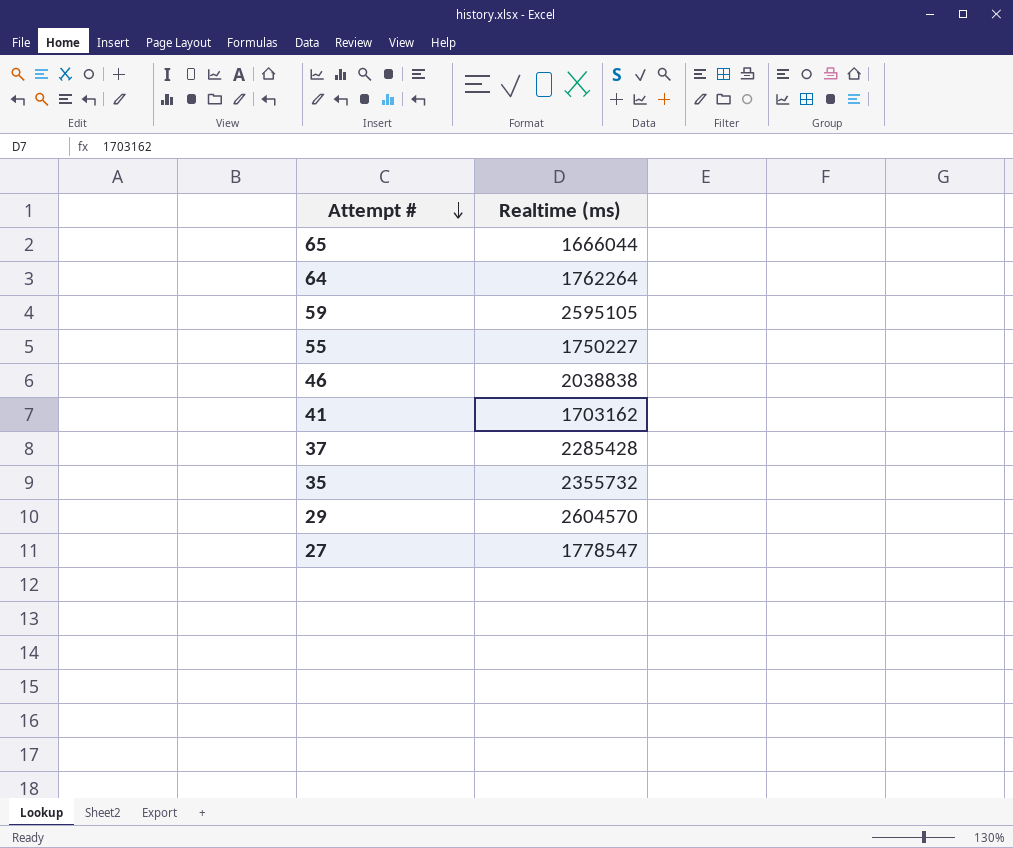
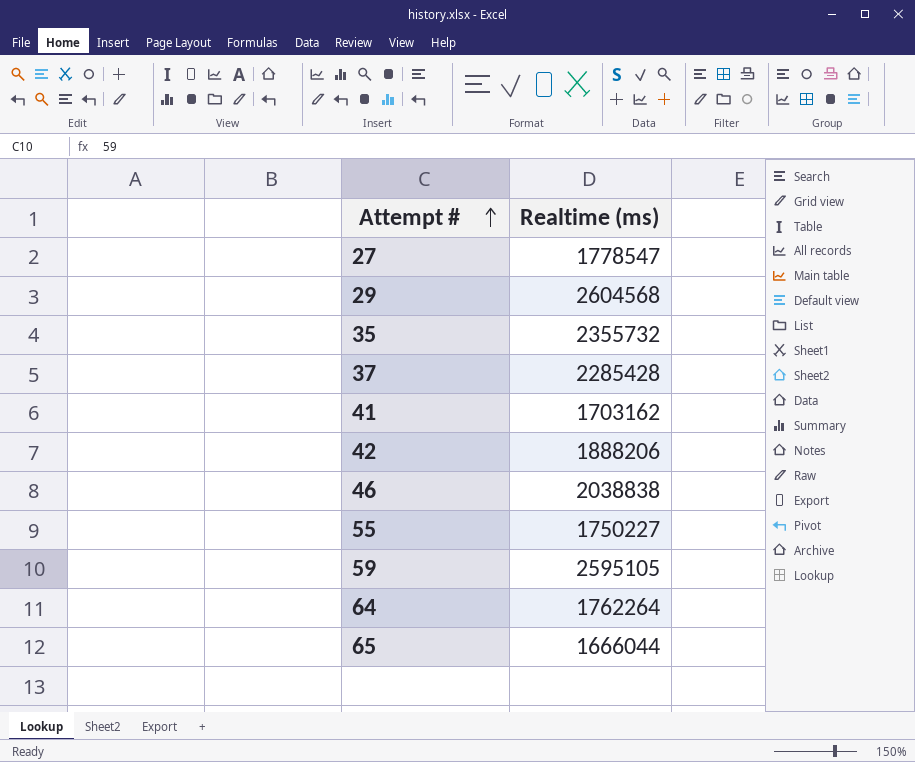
row order: Attempt # descending -> Attempt # ascending
29 | Realtime (ms): 2604570 -> 2604568
row 42: none -> 1888206

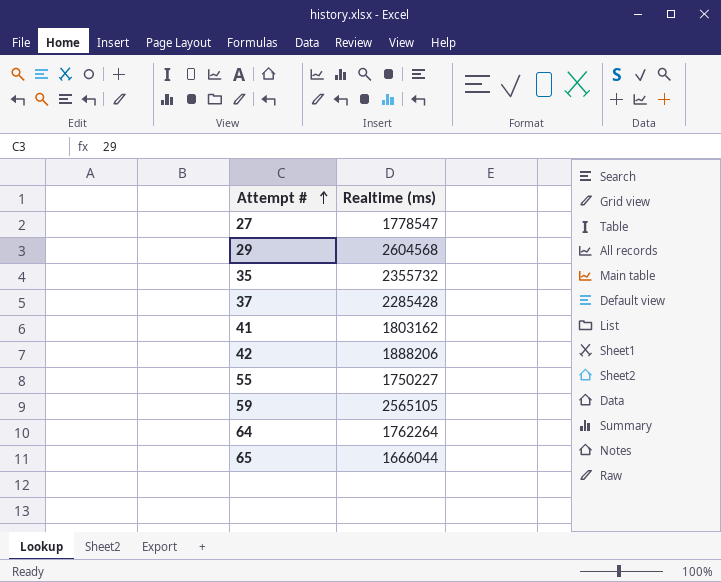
row 46: 2038838 -> none
41 | Realtime (ms): 1703162 -> 1803162
59 | Realtime (ms): 2595105 -> 2565105

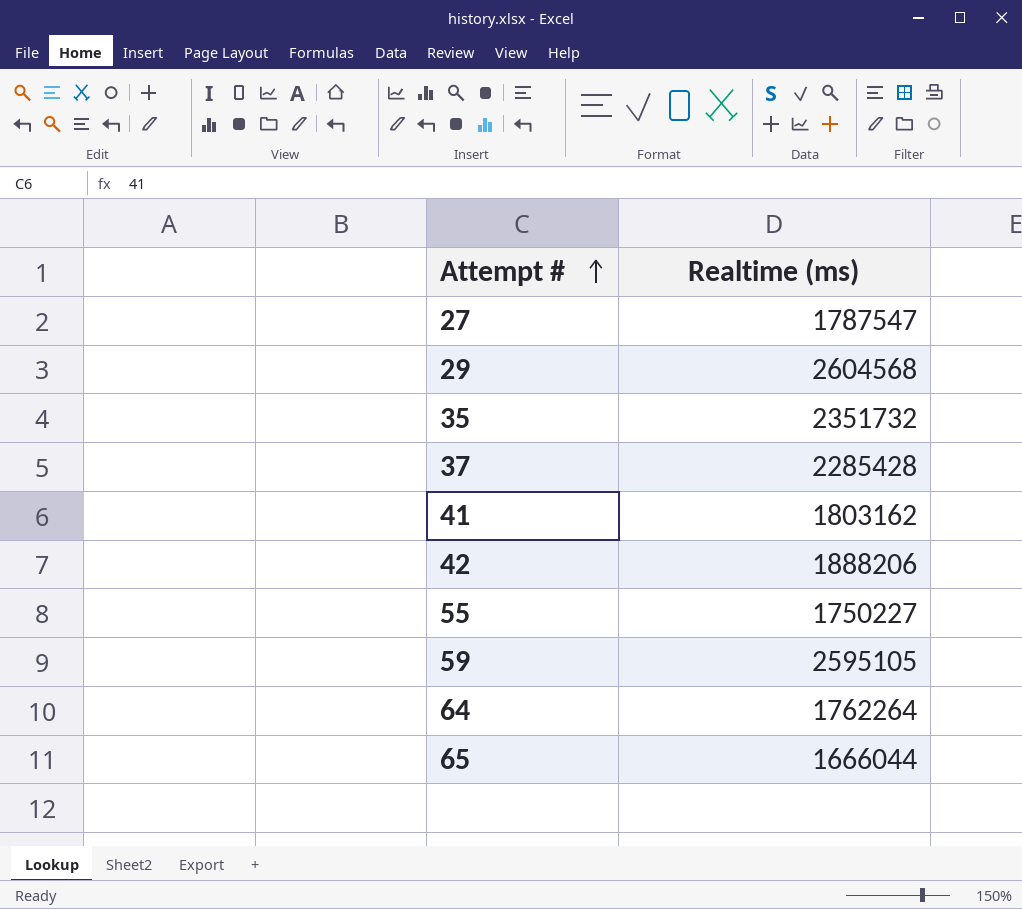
27 | Realtime (ms): 1778547 -> 1787547
35 | Realtime (ms): 2355732 -> 2351732
59 | Realtime (ms): 2565105 -> 2595105

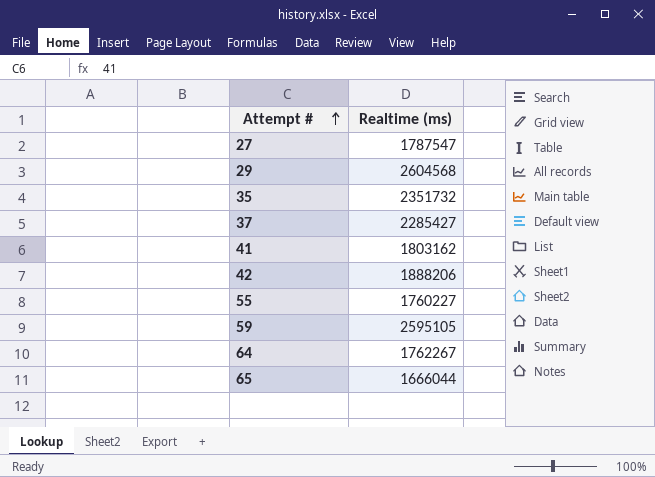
37 | Realtime (ms): 2285428 -> 2285427
55 | Realtime (ms): 1750227 -> 1760227
64 | Realtime (ms): 1762264 -> 1762267

